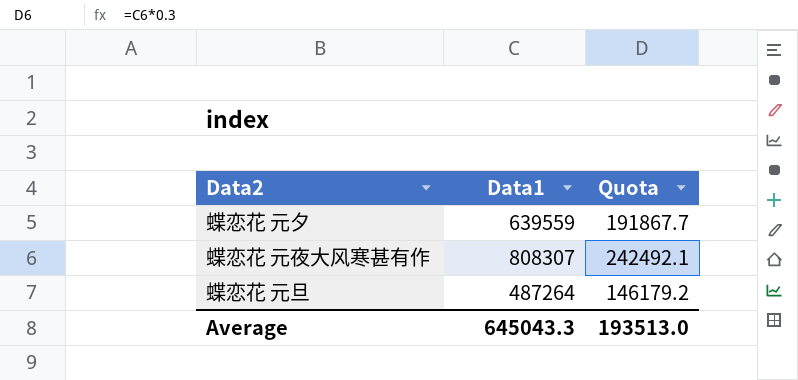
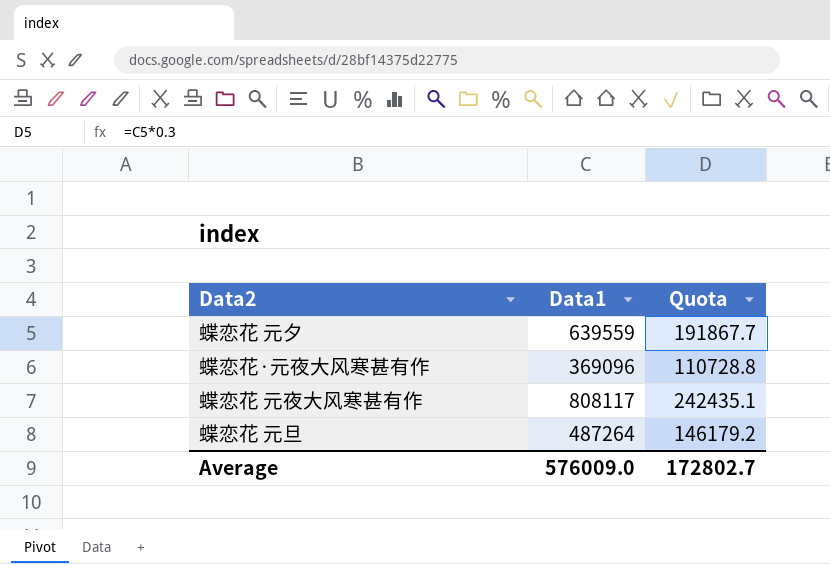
row 蝶恋花·元夜大风寒甚有作: none -> 369096 | 110728.8
蝶恋花 元夜大风寒甚有作 | Data1: 808307 -> 808117
蝶恋花 元夜大风寒甚有作 | Quota: 242492.1 -> 242435.1
Average | Data1: 645043.3 -> 576009.0
Average | Quota: 193513.0 -> 172802.7

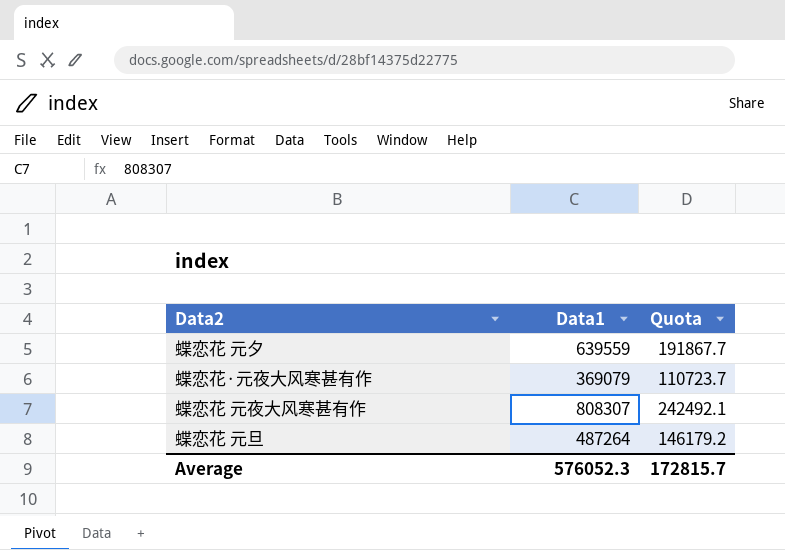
蝶恋花·元夜大风寒甚有作 | Data1: 369096 -> 369079
蝶恋花·元夜大风寒甚有作 | Quota: 110728.8 -> 110723.7
蝶恋花 元夜大风寒甚有作 | Data1: 808117 -> 808307
蝶恋花 元夜大风寒甚有作 | Quota: 242435.1 -> 242492.1
Average | Data1: 576009.0 -> 576052.3
Average | Quota: 172802.7 -> 172815.7

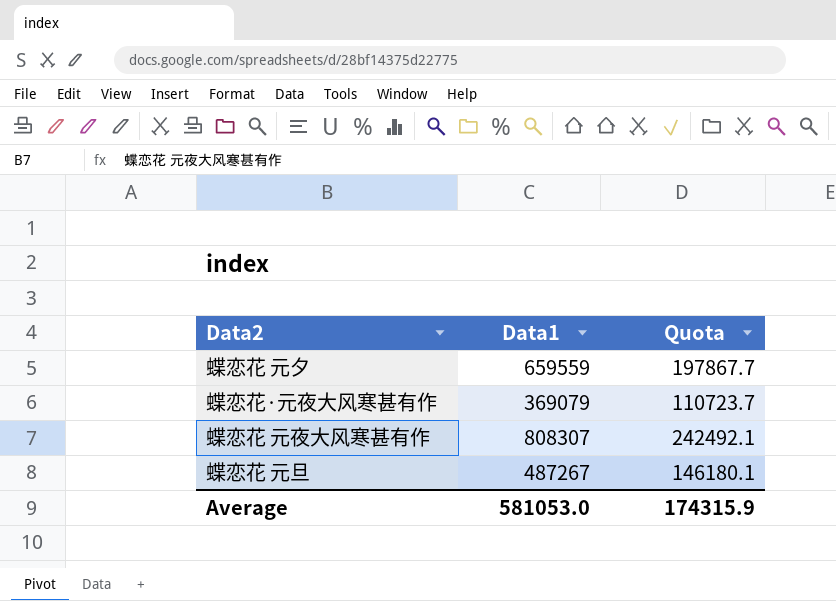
蝶恋花 元夕 | Data1: 639559 -> 659559
蝶恋花 元夕 | Quota: 191867.7 -> 197867.7
蝶恋花 元旦 | Data1: 487264 -> 487267
蝶恋花 元旦 | Quota: 146179.2 -> 146180.1
Average | Data1: 576052.3 -> 581053.0
Average | Quota: 172815.7 -> 174315.9

